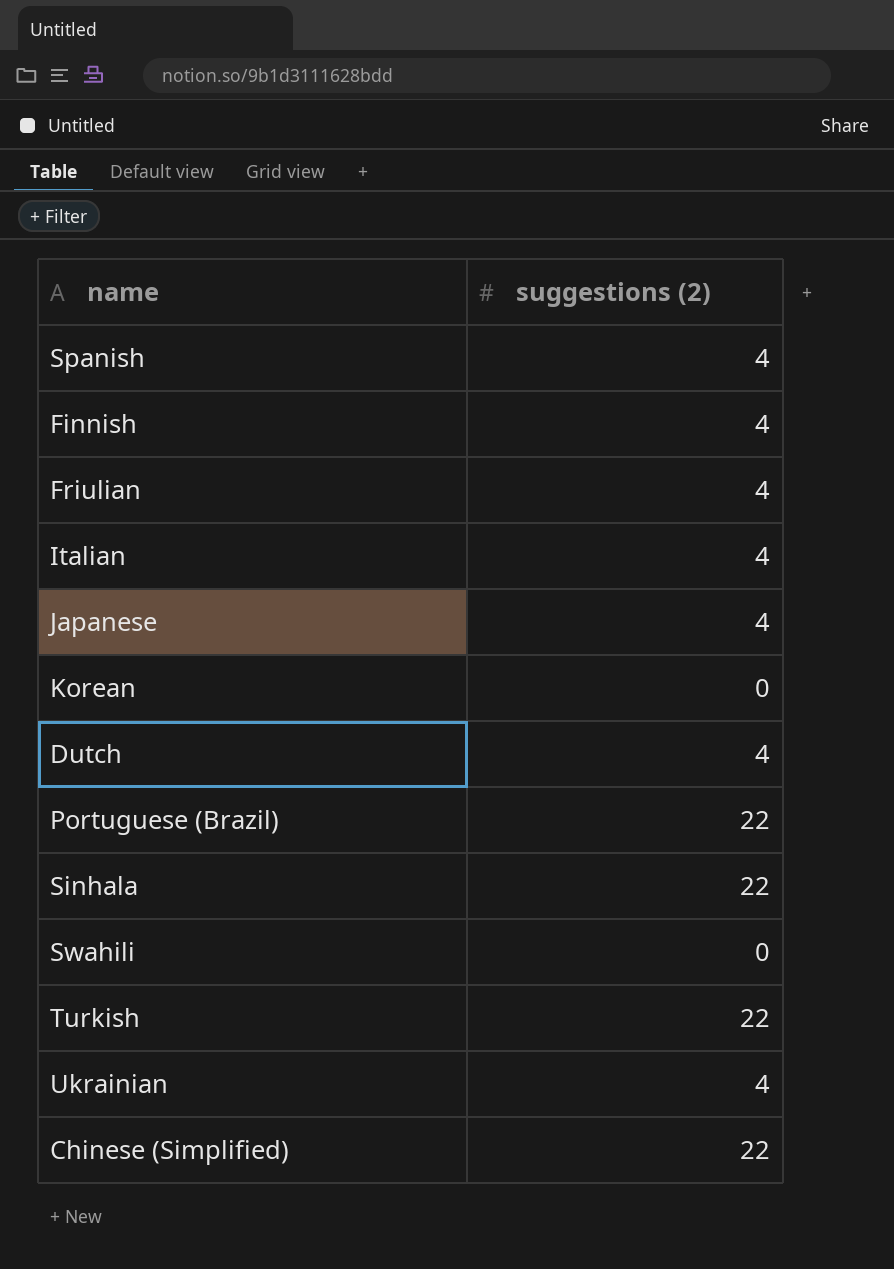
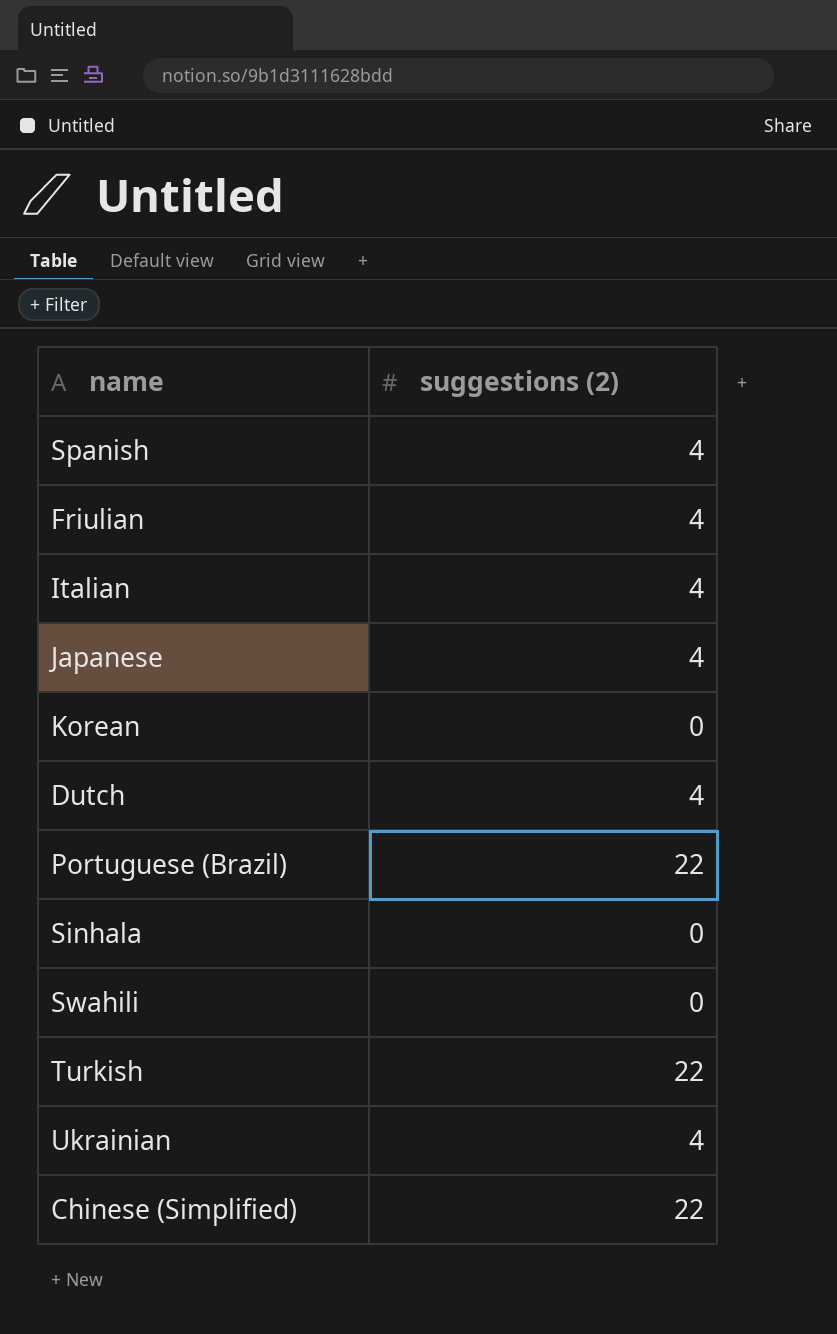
row Finnish: 4 -> none
Sinhala | suggestions (2): 22 -> 0

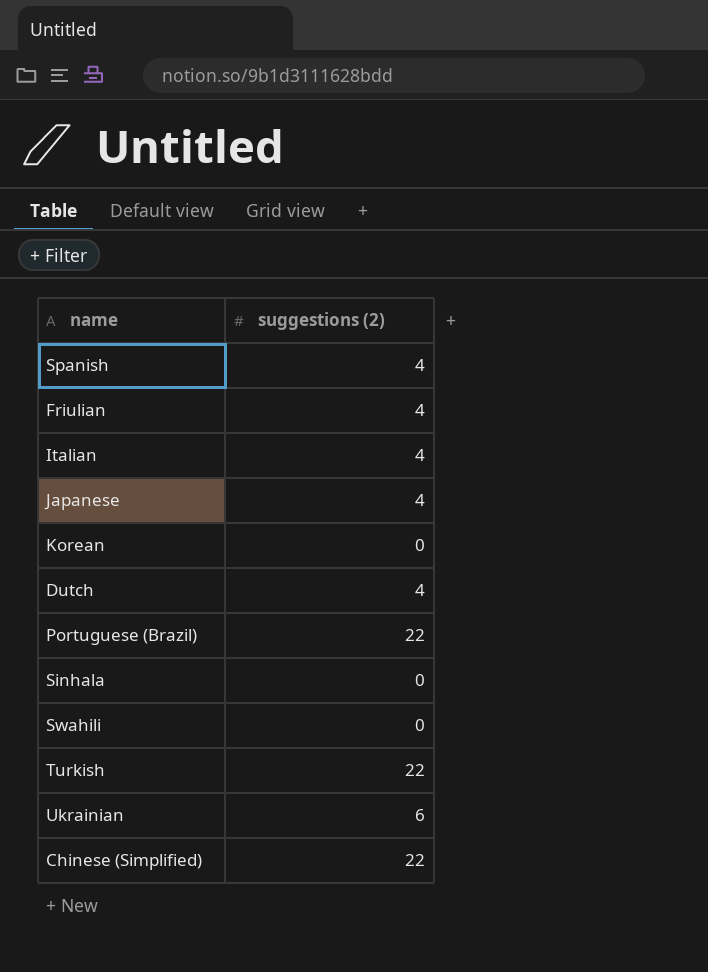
Ukrainian | suggestions (2): 4 -> 6

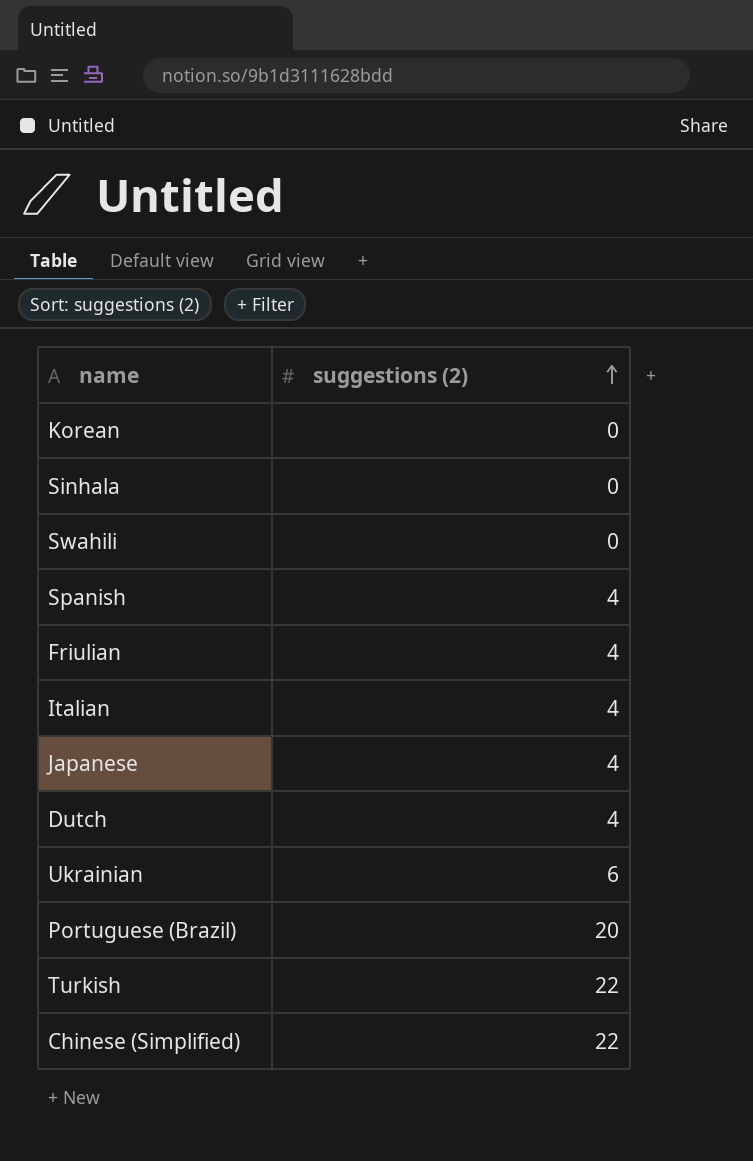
row order: none -> suggestions (2) ascending
Portuguese (Brazil) | suggestions (2): 22 -> 20

